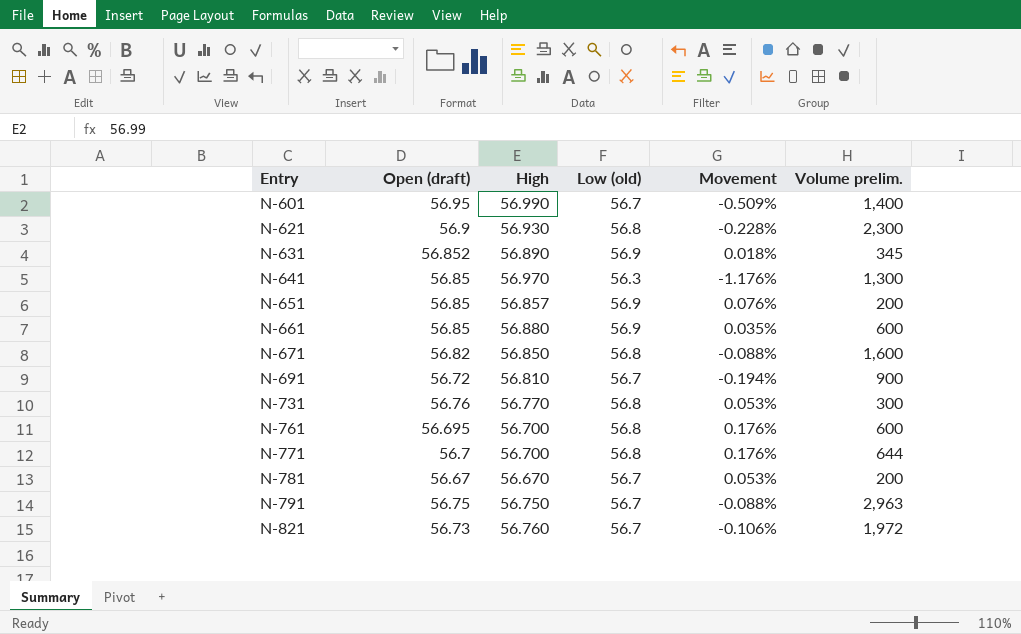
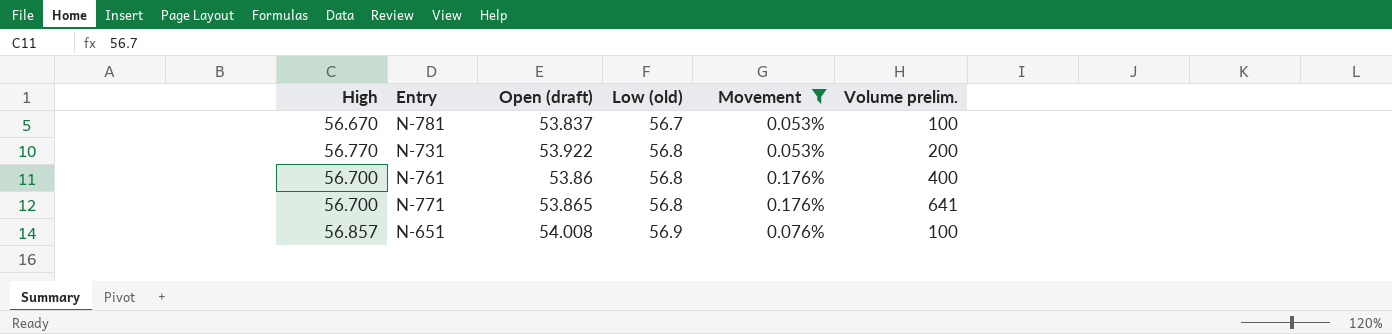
filter: none -> Movement >= 0.053%
row order: Entry ascending -> Low (old) ascending
column High | position: 3 -> 1
N-781 | Open (draft): 56.67 -> 53.837
N-781 | Volume prelim.: 200 -> 100
N-731 | Open (draft): 56.76 -> 53.922
N-731 | Volume prelim.: 300 -> 200
N-761 | Open (draft): 56.695 -> 53.86
N-761 | Volume prelim.: 600 -> 400
N-771 | Open (draft): 56.7 -> 53.865
N-771 | Volume prelim.: 644 -> 641
N-651 | Open (draft): 56.85 -> 54.008
N-651 | Volume prelim.: 200 -> 100

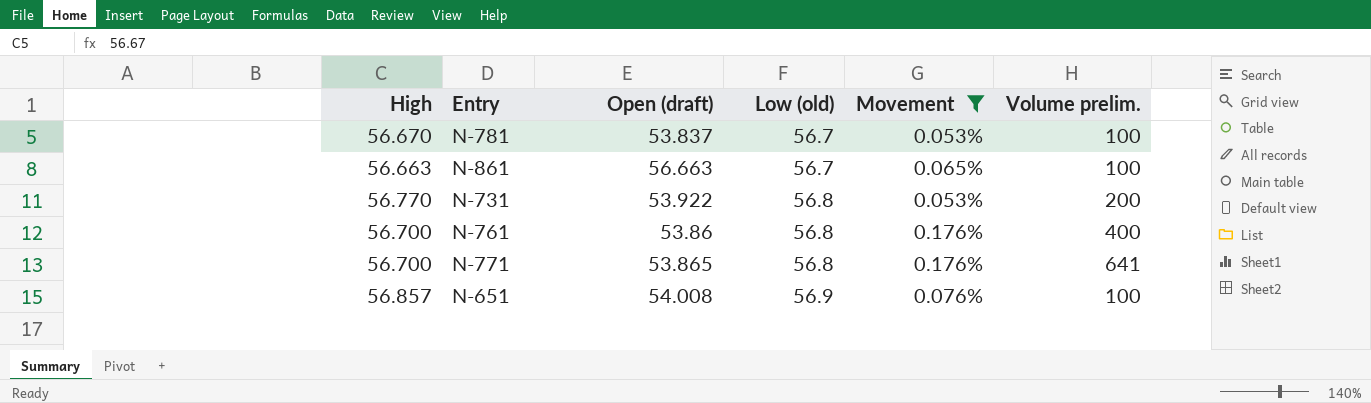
row N-861: none -> 56.663 | 56.663 | 56.7 | 0.065% | 100

